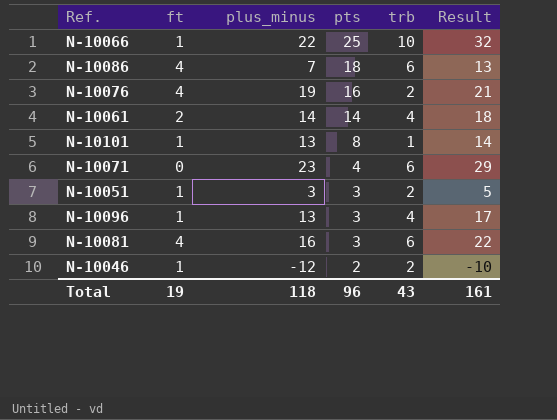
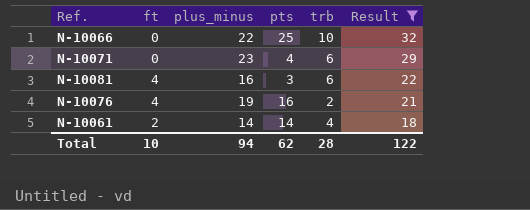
filter: none -> Result >= 18
row order: pts descending -> Result descending
N-10066 | ft: 1 -> 0
Total | ft: 19 -> 10
Total | plus_minus: 118 -> 94
Total | pts: 96 -> 62
Total | trb: 43 -> 28
Total | Result: 161 -> 122

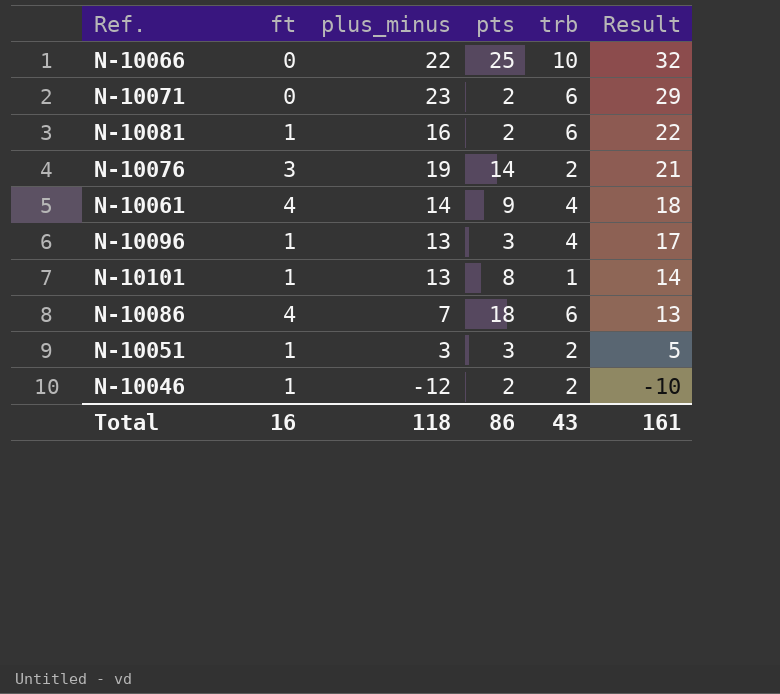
filter: Result >= 18 -> none
N-10071 | pts: 4 -> 2
N-10081 | ft: 4 -> 1
N-10081 | pts: 3 -> 2
N-10076 | ft: 4 -> 3
N-10076 | pts: 16 -> 14
N-10061 | ft: 2 -> 4
N-10061 | pts: 14 -> 9
Total | ft: 10 -> 16
Total | plus_minus: 94 -> 118
Total | pts: 62 -> 86
Total | trb: 28 -> 43
Total | Result: 122 -> 161

